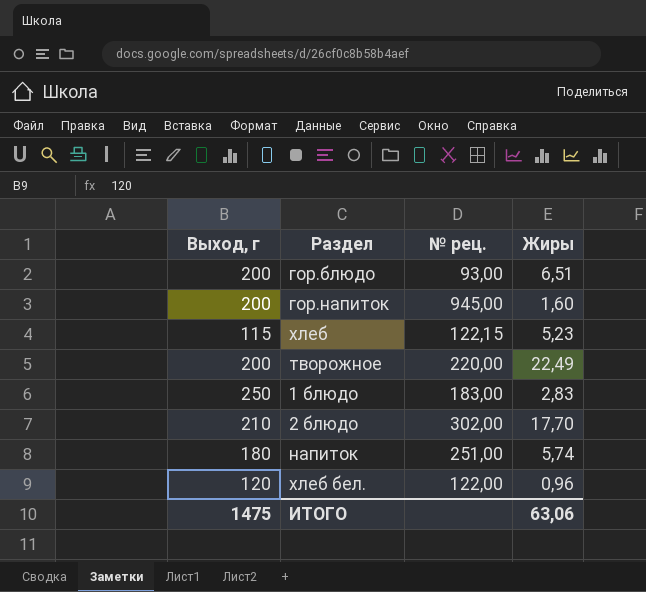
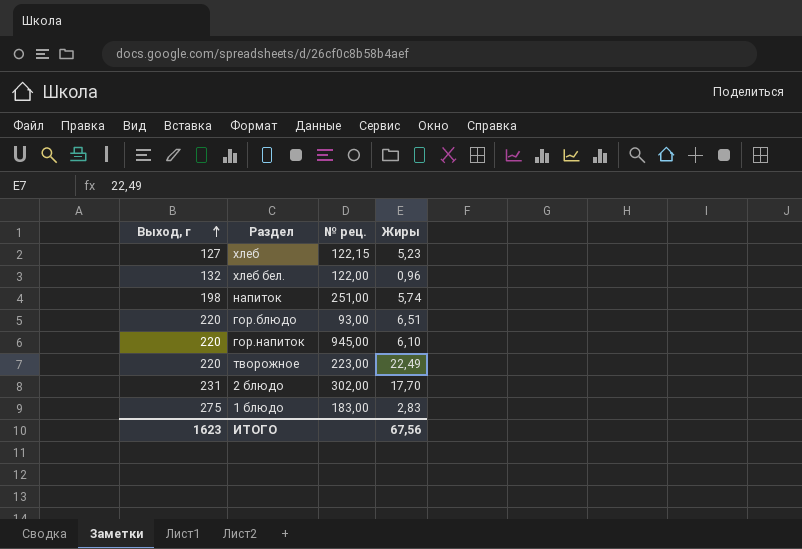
row order: none -> Выход, г ascending
хлеб | Выход, г: 115 -> 127
хлеб бел. | Выход, г: 120 -> 132
напиток | Выход, г: 180 -> 198
гор.блюдо | Выход, г: 200 -> 220
гор.напиток | Выход, г: 200 -> 220
гор.напиток | Жиры: 1,60 -> 6,10
творожное | Выход, г: 200 -> 220
творожное | № рец.: 220,00 -> 223,00
2 блюдо | Выход, г: 210 -> 231
1 блюдо | Выход, г: 250 -> 275
ИТОГО | Выход, г: 1475 -> 1623
ИТОГО | Жиры: 63,06 -> 67,56

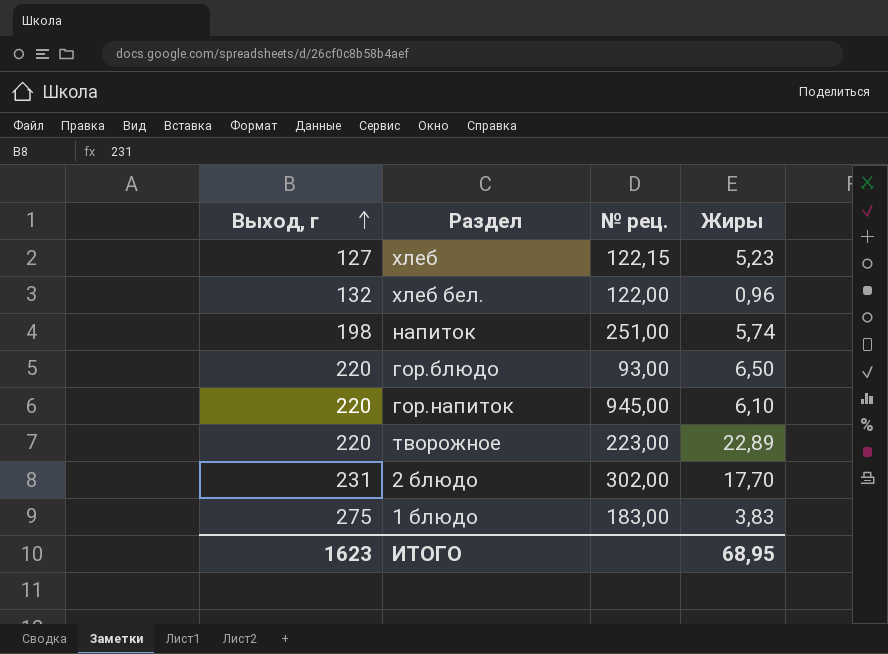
гор.блюдо | Жиры: 6,51 -> 6,50
творожное | Жиры: 22,49 -> 22,89
1 блюдо | Жиры: 2,83 -> 3,83
ИТОГО | Жиры: 67,56 -> 68,95

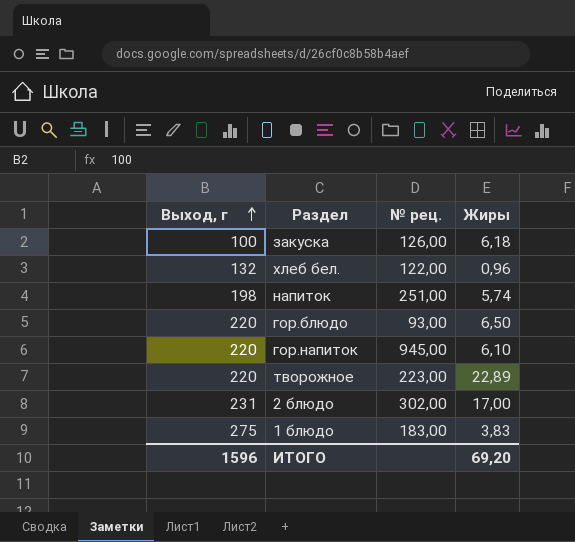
row хлеб: 127 | 122,15 | 5,23 -> none
row закуска: none -> 100 | 126,00 | 6,18
2 блюдо | Жиры: 17,70 -> 17,00
ИТОГО | Выход, г: 1623 -> 1596
ИТОГО | Жиры: 68,95 -> 69,20

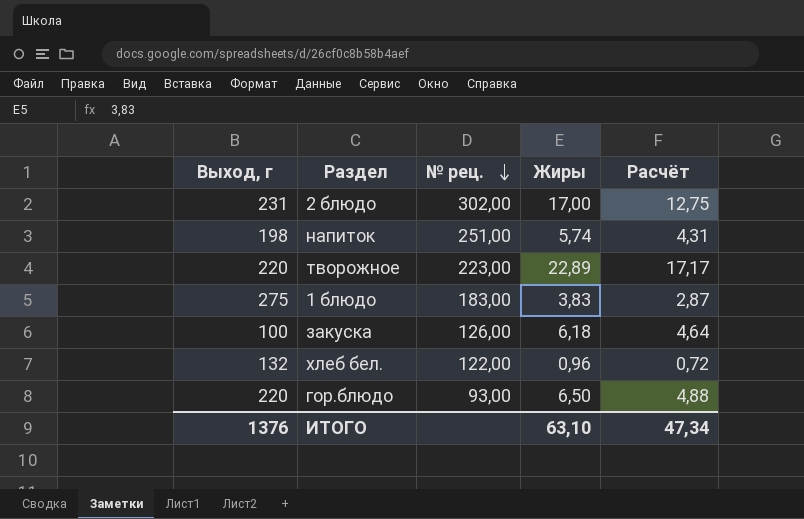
row order: Выход, г ascending -> № рец. descending
column Расчёт | formula: none -> [Жиры] * 0,75
row гор.напиток: 220 | 945,00 | 6,10 -> none
ИТОГО | Выход, г: 1596 -> 1376
ИТОГО | Жиры: 69,20 -> 63,10

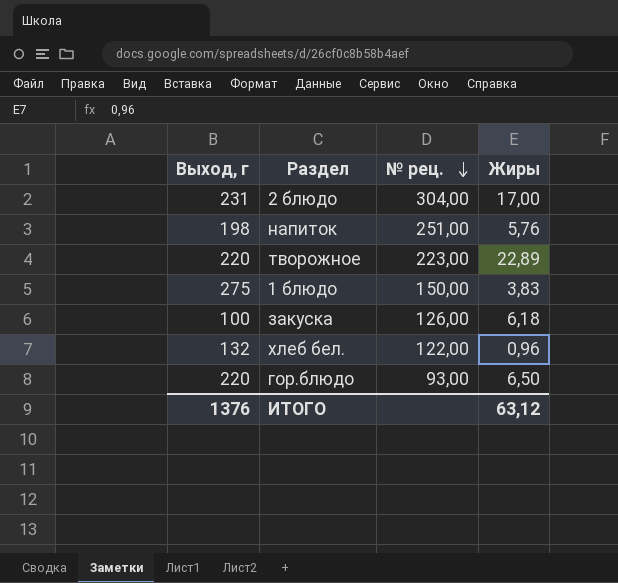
column Расчёт | formula: [Жиры] * 0,75 -> none
2 блюдо | № рец.: 302,00 -> 304,00
напиток | Жиры: 5,74 -> 5,76
1 блюдо | № рец.: 183,00 -> 150,00
ИТОГО | Жиры: 63,10 -> 63,12

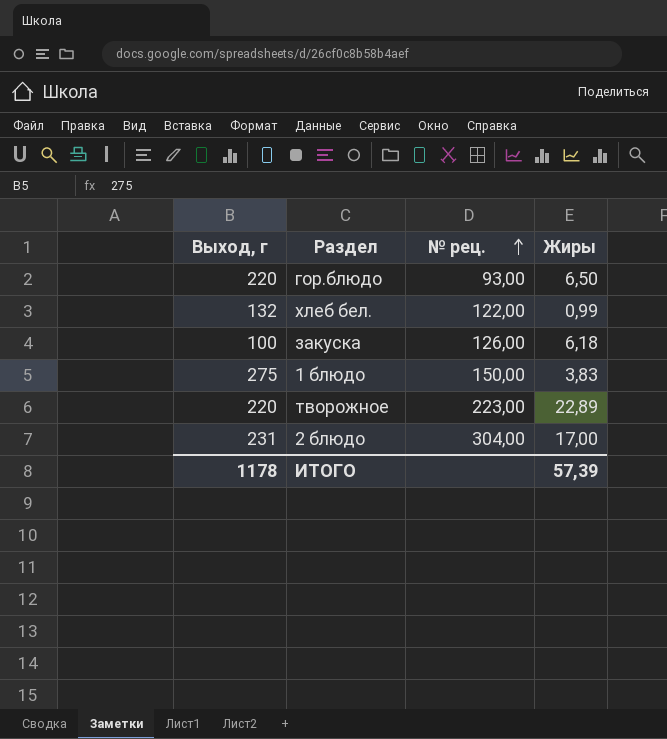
row order: № рец. descending -> № рец. ascending
row напиток: 198 | 251,00 | 5,76 -> none
хлеб бел. | Жиры: 0,96 -> 0,99
ИТОГО | Выход, г: 1376 -> 1178
ИТОГО | Жиры: 63,12 -> 57,39

